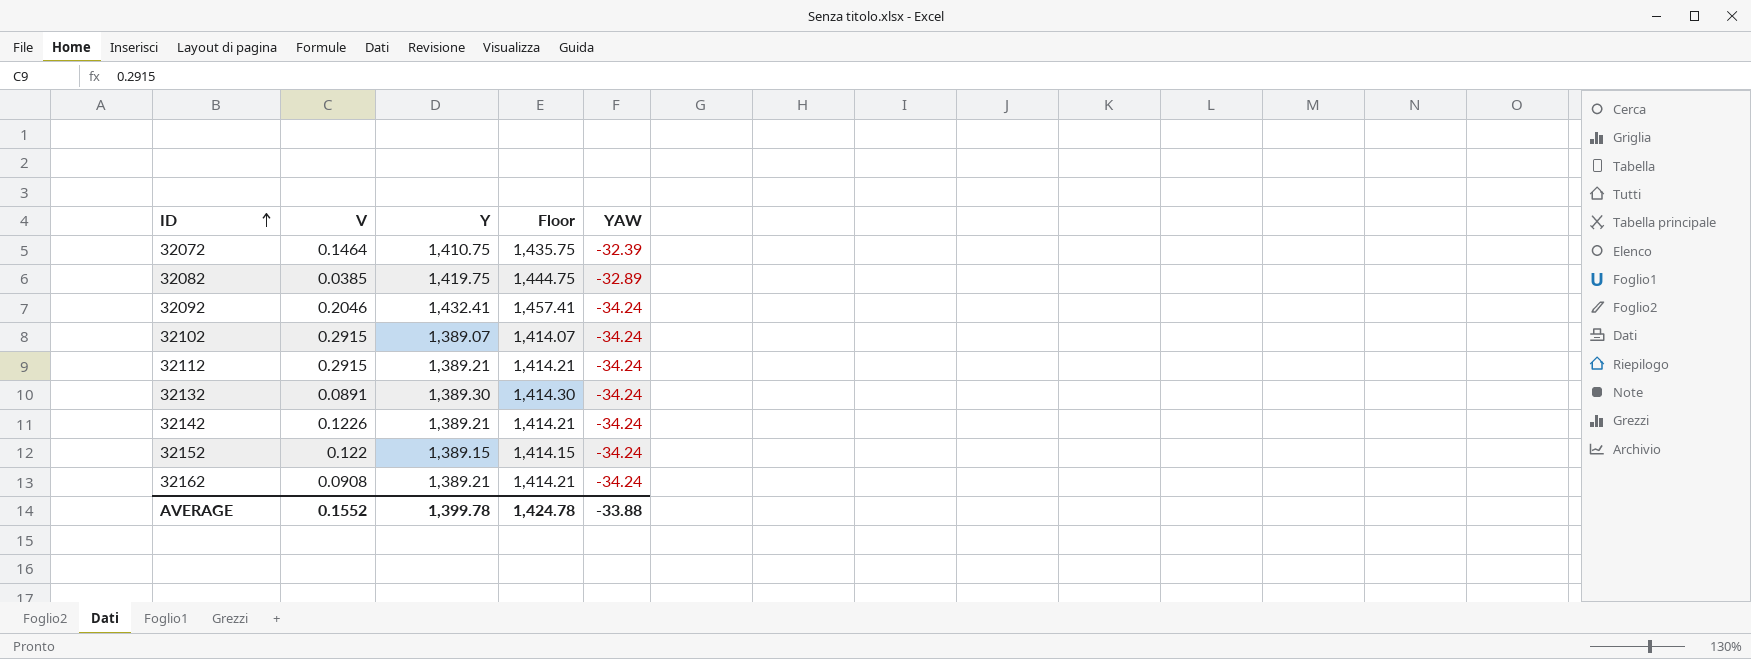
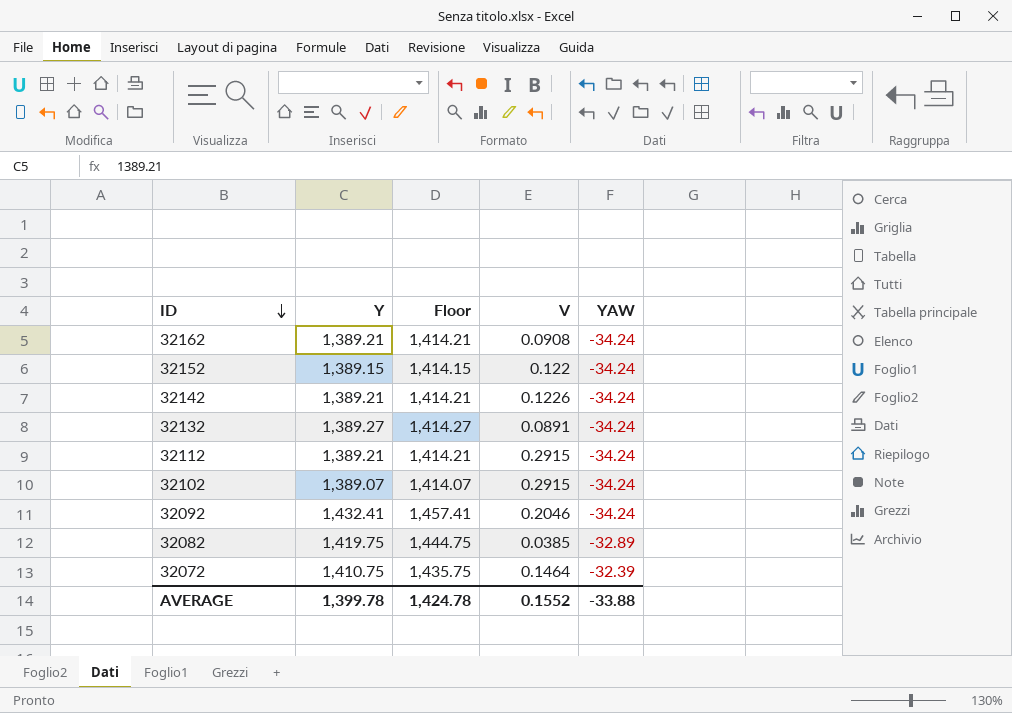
row order: ID ascending -> ID descending
column V | position: 2 -> 4
32132 | Y: 1,389.30 -> 1,389.27
32132 | Floor: 1,414.30 -> 1,414.27

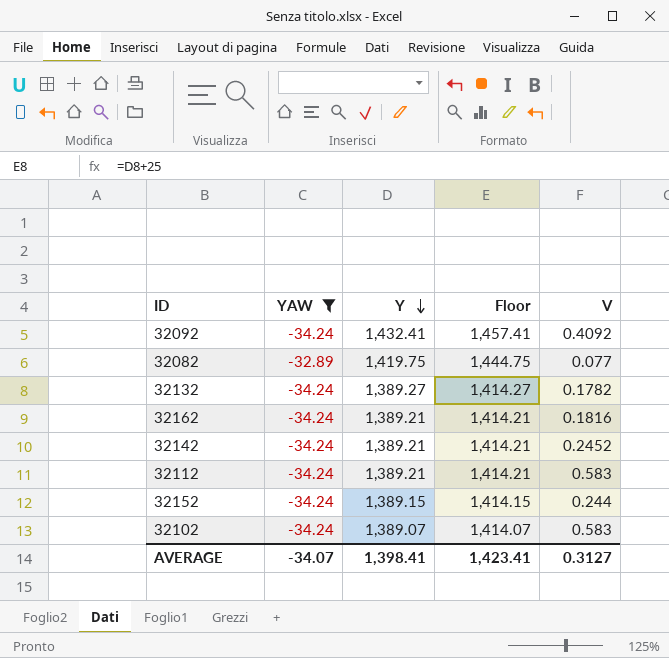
filter: none -> YAW != -32.39
row order: ID descending -> Y descending
column YAW | position: 5 -> 2
32092 | V: 0.2046 -> 0.4092
32082 | V: 0.0385 -> 0.077
32132 | V: 0.0891 -> 0.1782
32162 | V: 0.0908 -> 0.1816
32142 | V: 0.1226 -> 0.2452
32112 | V: 0.2915 -> 0.583
32152 | V: 0.122 -> 0.244
32102 | V: 0.2915 -> 0.583
AVERAGE | YAW: -33.88 -> -34.07
AVERAGE | Y: 1,399.78 -> 1,398.41
AVERAGE | Floor: 1,424.78 -> 1,423.41
AVERAGE | V: 0.1552 -> 0.3127

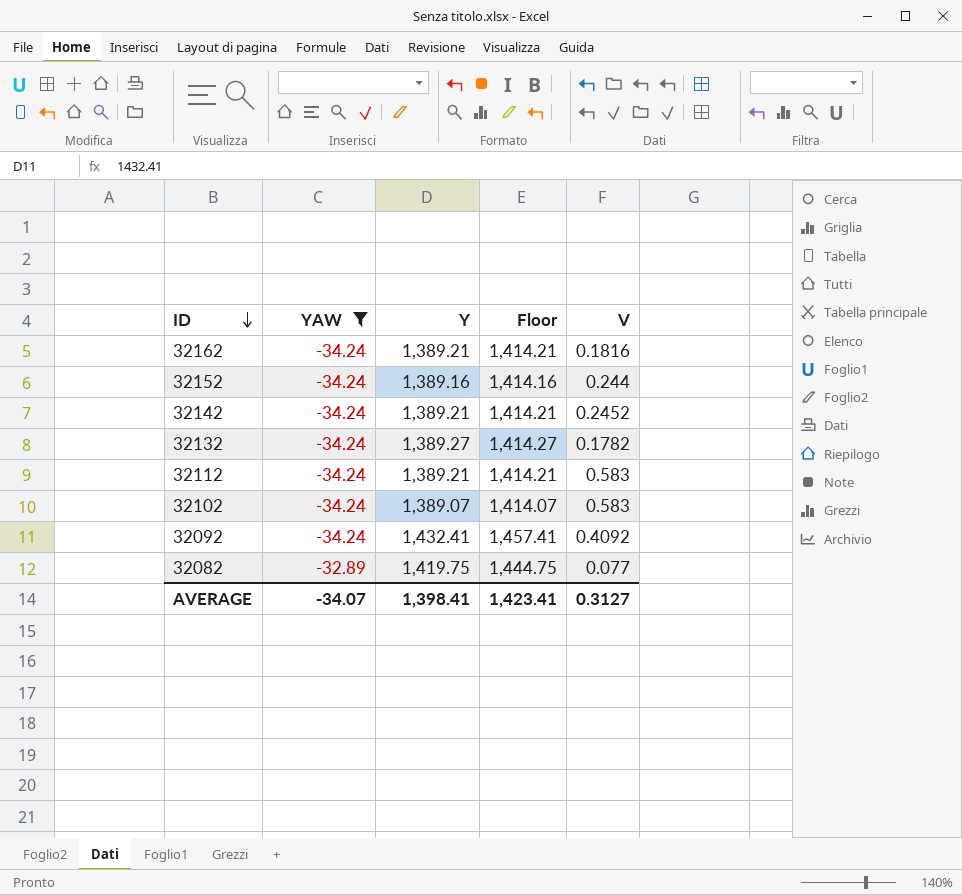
row order: Y descending -> ID descending
32152 | Y: 1,389.15 -> 1,389.16
32152 | Floor: 1,414.15 -> 1,414.16

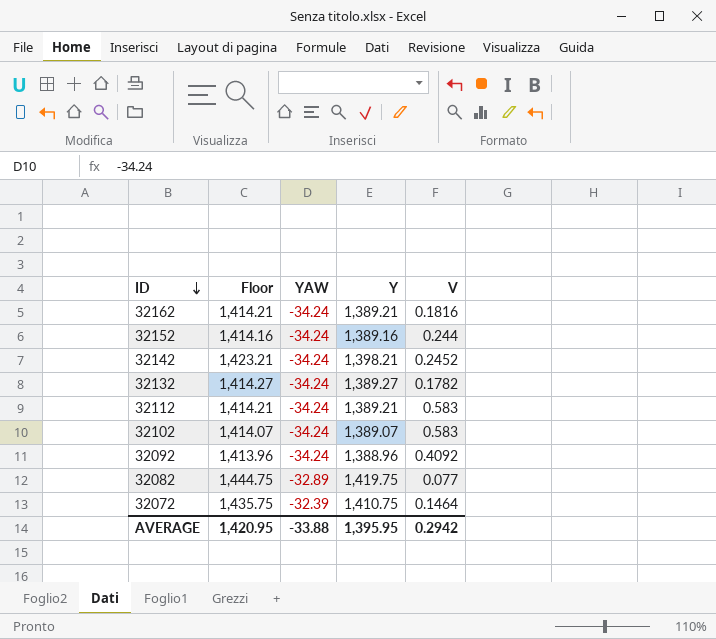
filter: YAW != -32.39 -> none
column Floor | position: 4 -> 2
32142 | Floor: 1,414.21 -> 1,423.21
32142 | Y: 1,389.21 -> 1,398.21
32092 | Floor: 1,457.41 -> 1,413.96
32092 | Y: 1,432.41 -> 1,388.96
AVERAGE | Floor: 1,423.41 -> 1,420.95
AVERAGE | YAW: -34.07 -> -33.88
AVERAGE | Y: 1,398.41 -> 1,395.95
AVERAGE | V: 0.3127 -> 0.2942

